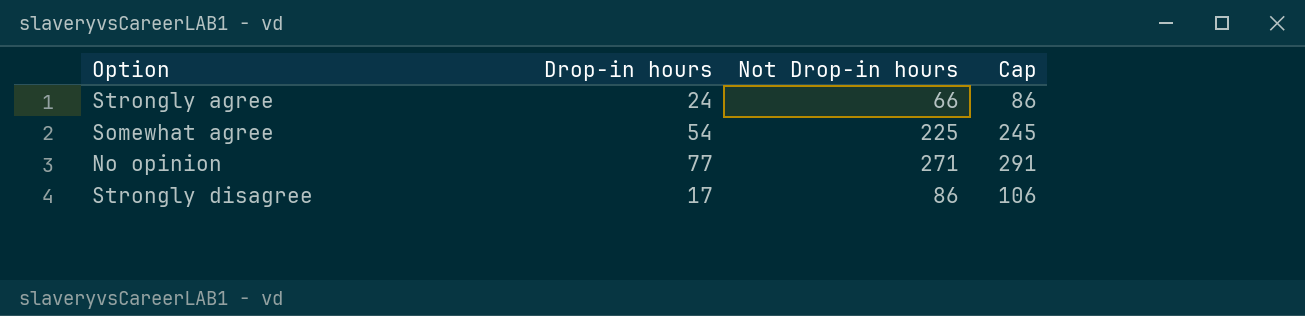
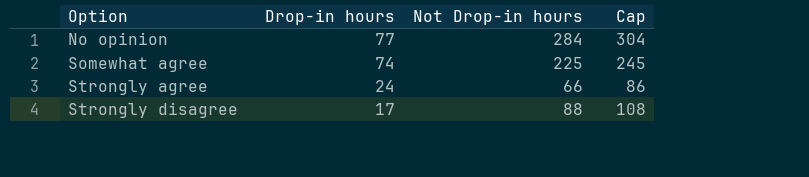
row order: none -> Option ascending
No opinion | Not Drop-in hours: 271 -> 284
No opinion | Cap: 291 -> 304
Somewhat agree | Drop-in hours: 54 -> 74
Strongly disagree | Not Drop-in hours: 86 -> 88
Strongly disagree | Cap: 106 -> 108

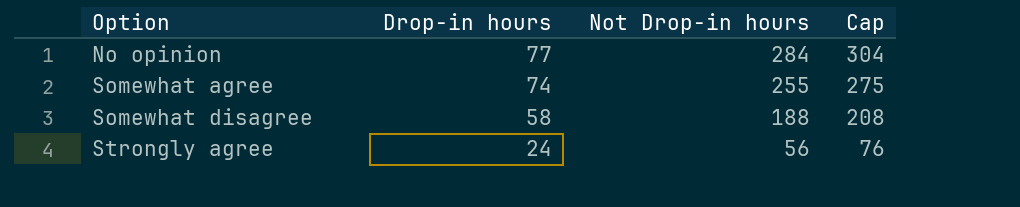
row Strongly disagree: 17 | 88 | 108 -> none
Somewhat agree | Not Drop-in hours: 225 -> 255
Somewhat agree | Cap: 245 -> 275
row Somewhat disagree: none -> 58 | 188 | 208
Strongly agree | Not Drop-in hours: 66 -> 56
Strongly agree | Cap: 86 -> 76

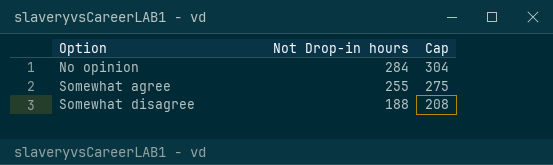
column Drop-in hours | position: 2 -> none
row Strongly agree: 24 | 56 | 76 -> none

